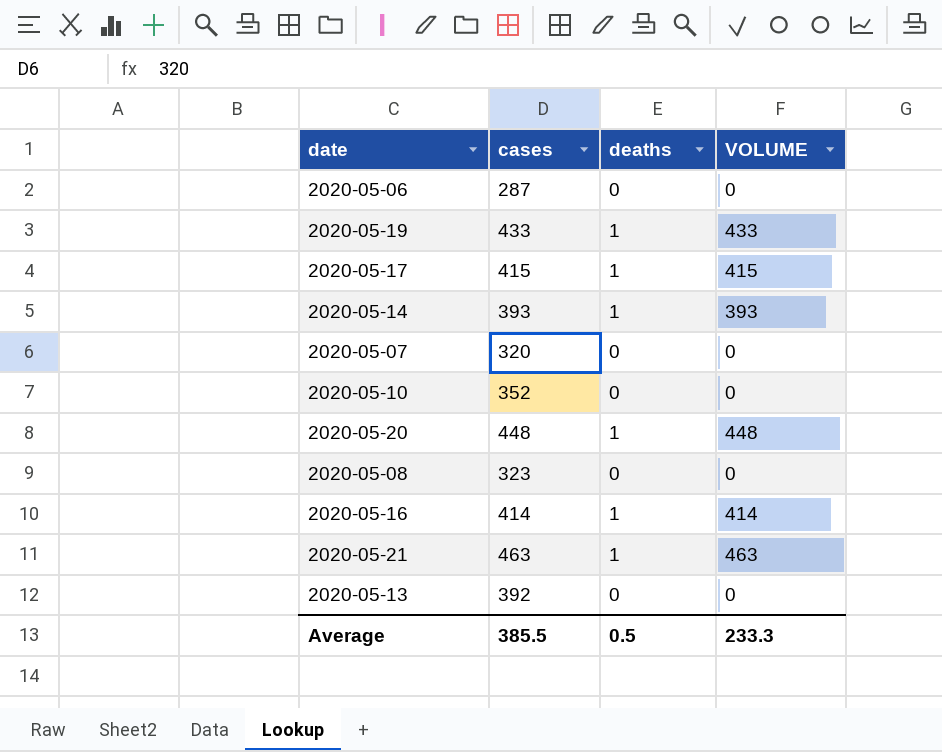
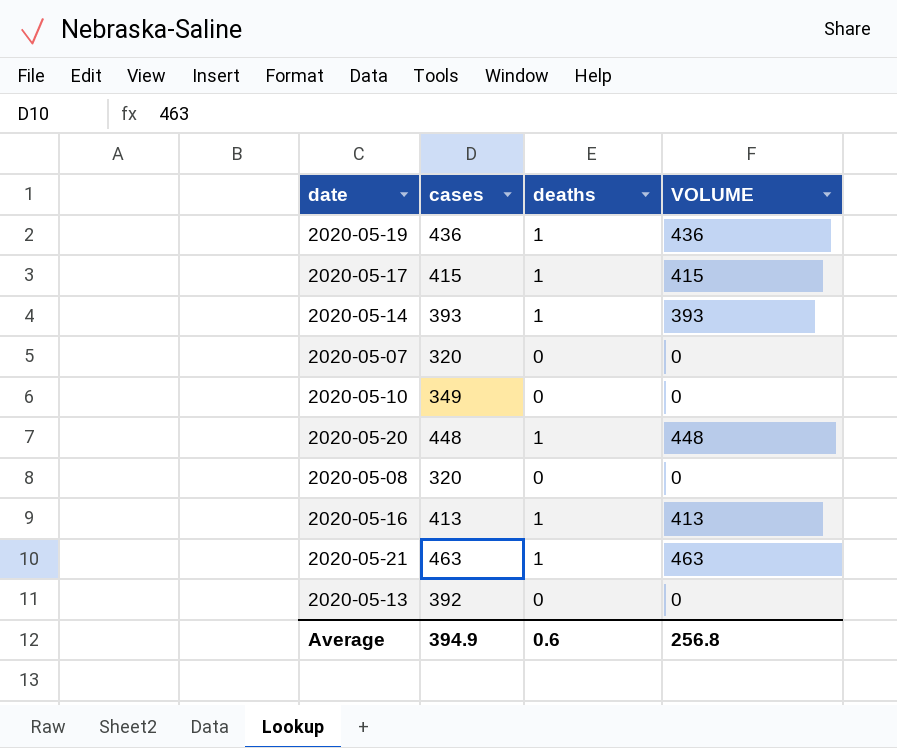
row 2020-05-06: 287 | 0 | 0 -> none
2020-05-19 | cases: 433 -> 436
2020-05-19 | VOLUME: 433 -> 436
2020-05-10 | cases: 352 -> 349
2020-05-08 | cases: 323 -> 320
2020-05-16 | cases: 414 -> 413
2020-05-16 | VOLUME: 414 -> 413
Average | cases: 385.5 -> 394.9
Average | deaths: 0.5 -> 0.6
Average | VOLUME: 233.3 -> 256.8

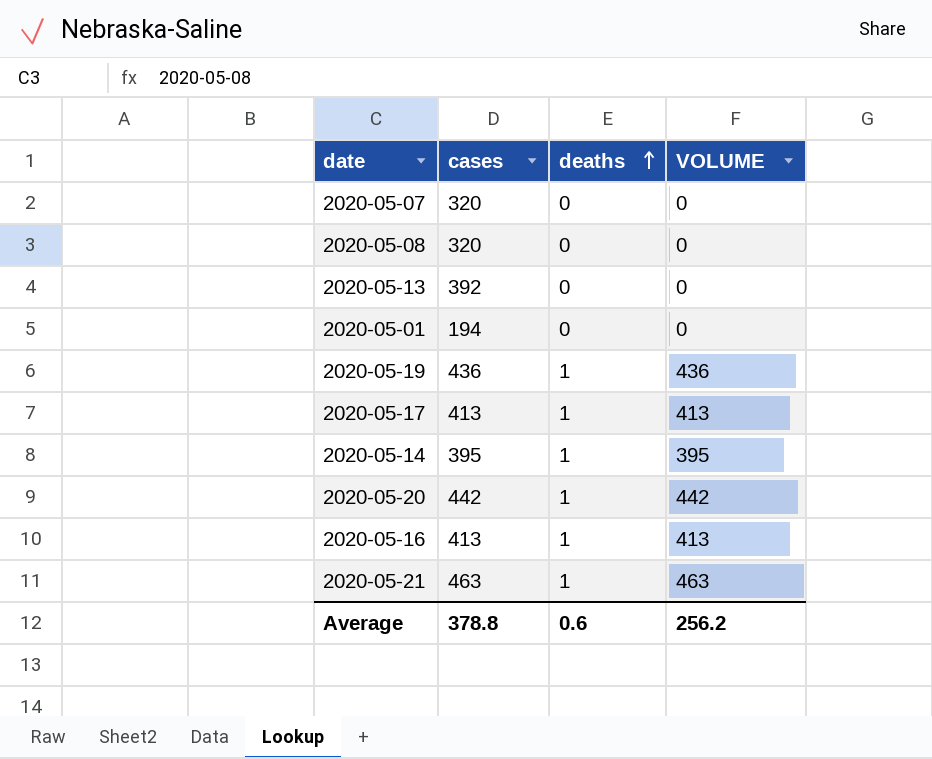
row order: none -> deaths ascending
row 2020-05-10: 349 | 0 | 0 -> none
row 2020-05-01: none -> 194 | 0 | 0
2020-05-17 | cases: 415 -> 413
2020-05-17 | VOLUME: 415 -> 413
2020-05-14 | cases: 393 -> 395
2020-05-14 | VOLUME: 393 -> 395
2020-05-20 | cases: 448 -> 442
2020-05-20 | VOLUME: 448 -> 442
Average | cases: 394.9 -> 378.8
Average | VOLUME: 256.8 -> 256.2

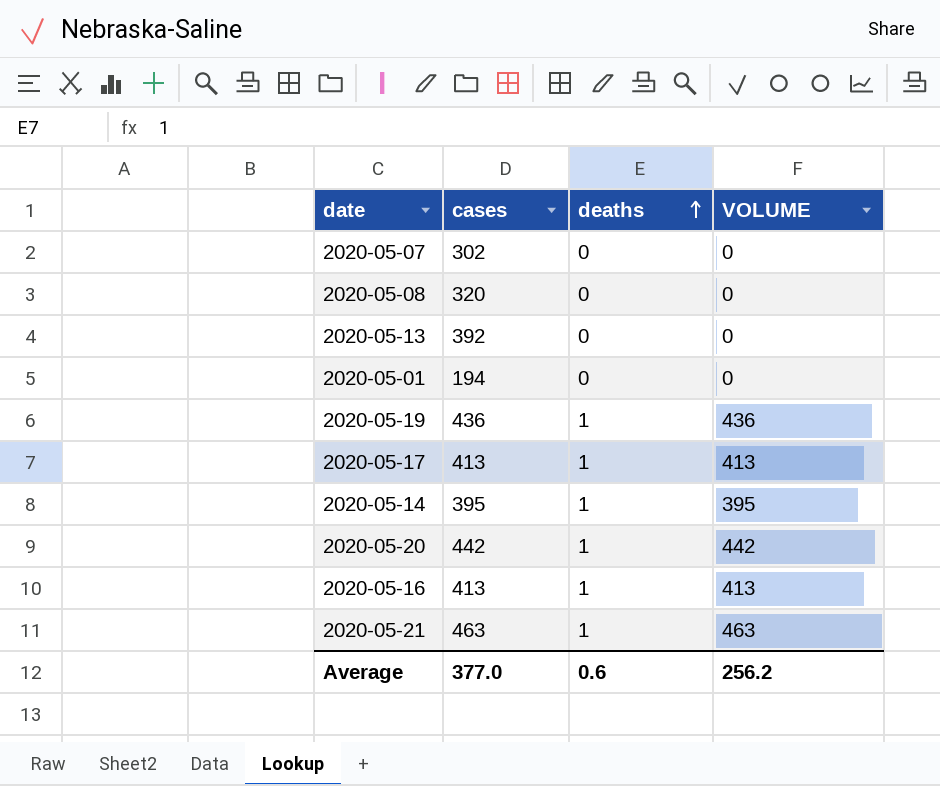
2020-05-07 | cases: 320 -> 302
Average | cases: 378.8 -> 377.0

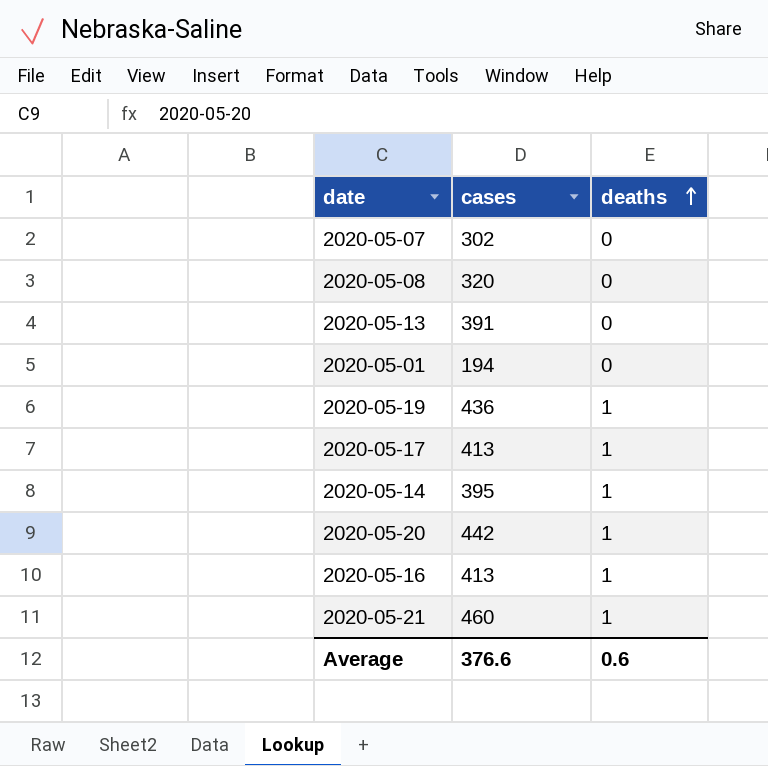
column VOLUME | formula: [cases] * [deaths] -> none
2020-05-13 | cases: 392 -> 391
2020-05-21 | cases: 463 -> 460
Average | cases: 377.0 -> 376.6

